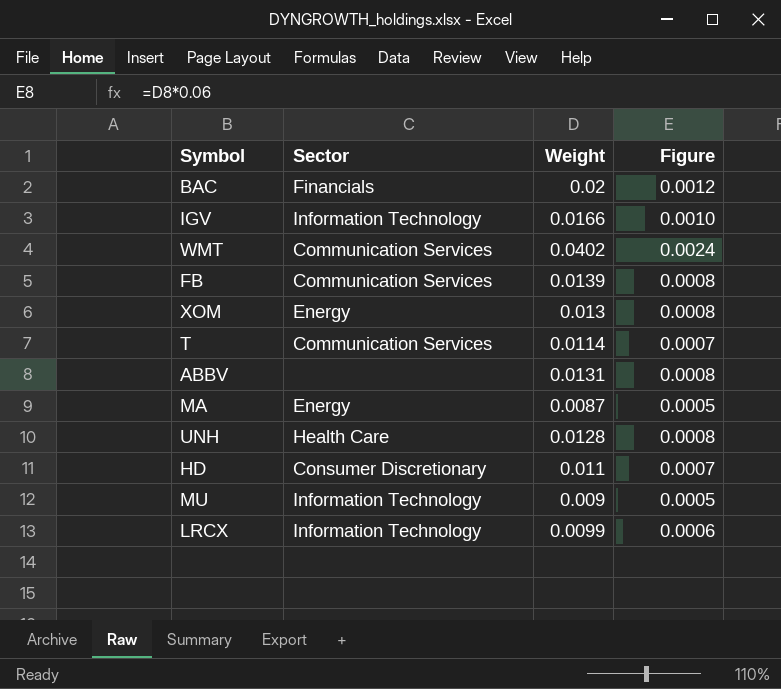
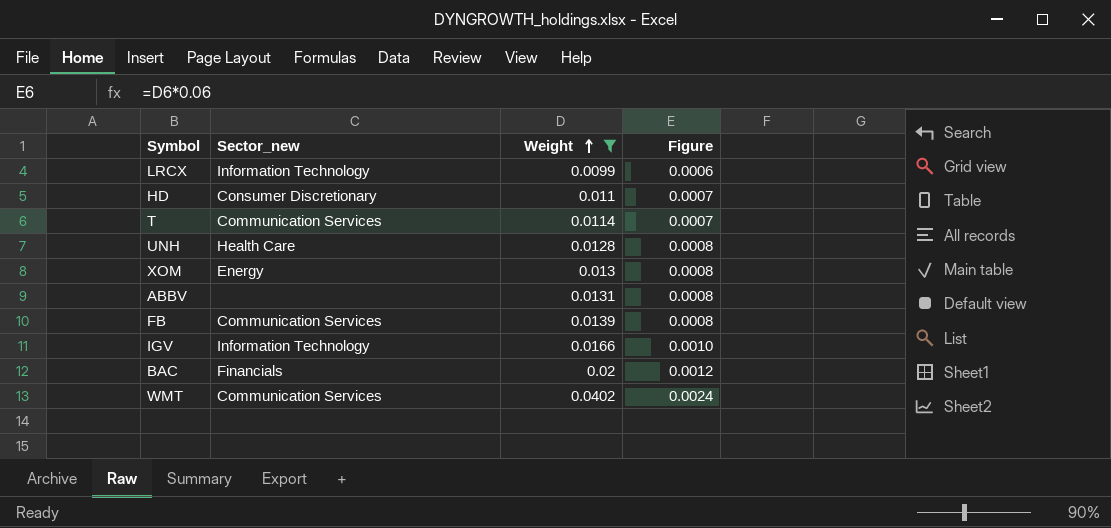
filter: none -> Weight >= 0.0099
row order: none -> Weight ascending
column name: Sector -> Sector_new

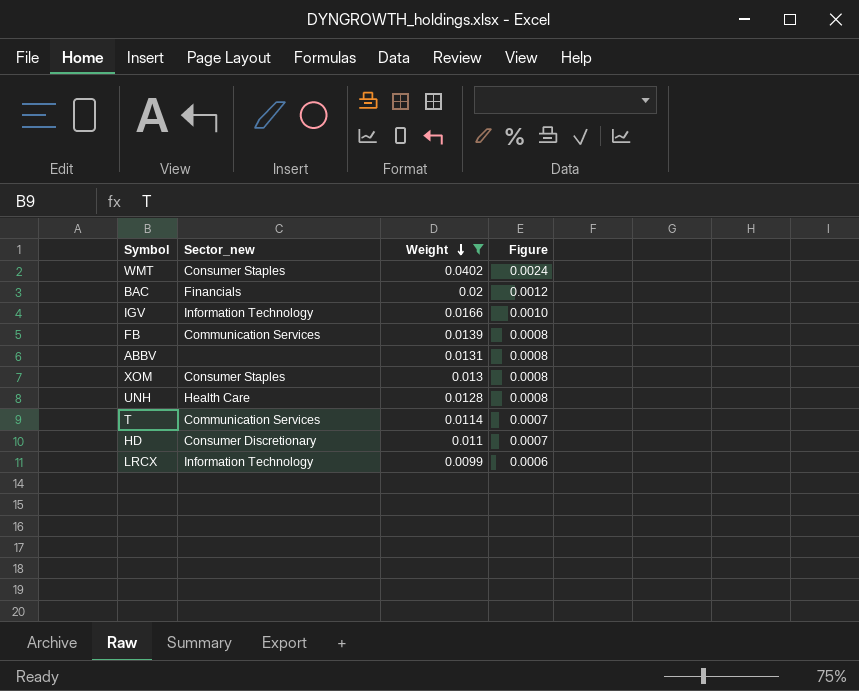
row order: Weight ascending -> Weight descending
WMT | Sector_new: Communication Services -> Consumer Staples
XOM | Sector_new: Energy -> Consumer Staples

